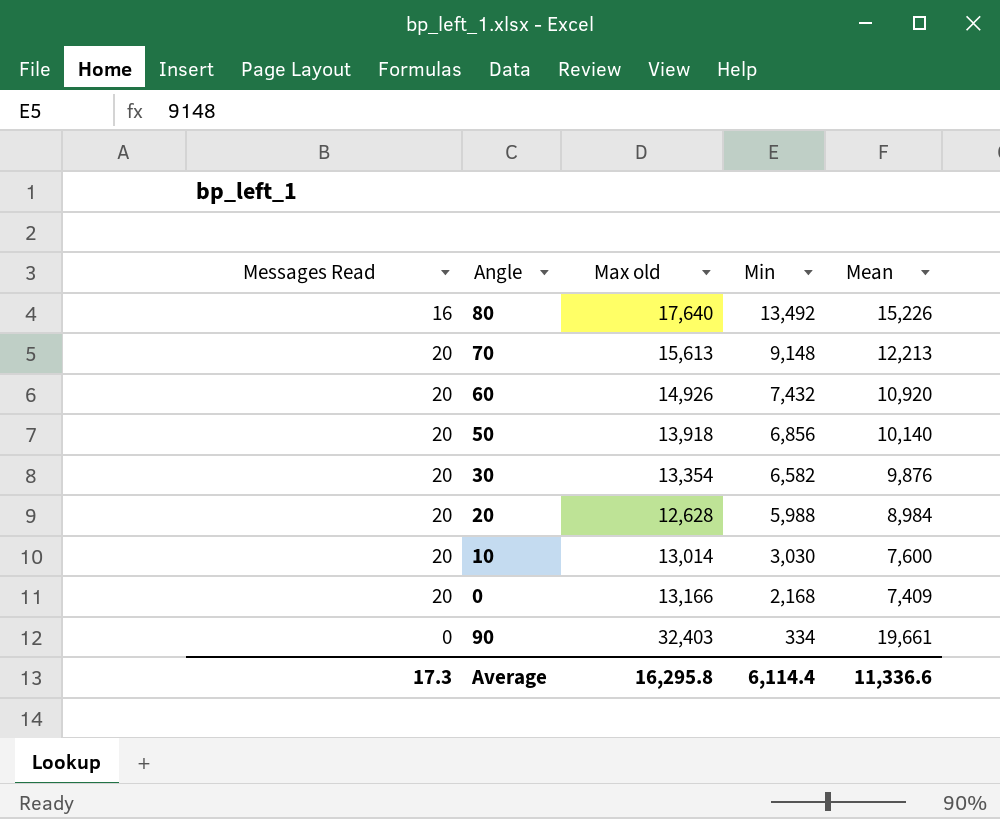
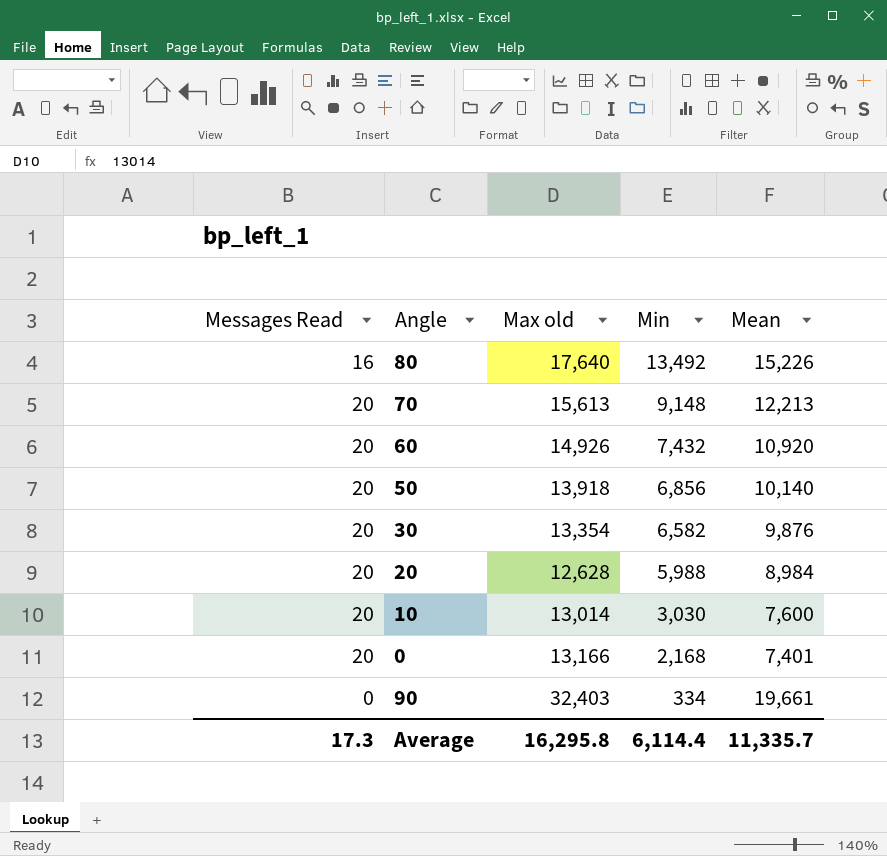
0 | Mean: 7,409 -> 7,401
Average | Mean: 11,336.6 -> 11,335.7

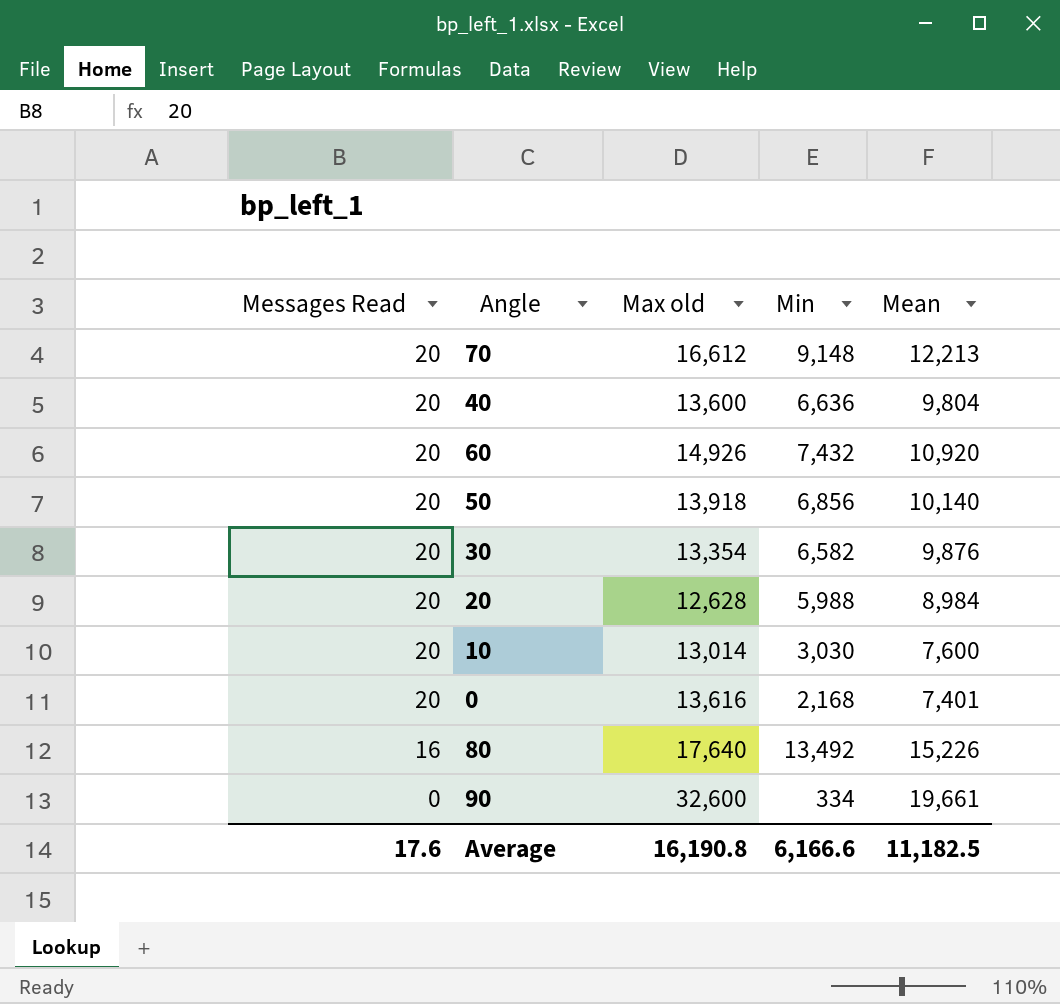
row order: Min descending -> Messages Read descending
70 | Max old: 15,613 -> 16,612
row 40: none -> 20 | 13,600 | 6,636 | 9,804
0 | Max old: 13,166 -> 13,616
90 | Max old: 32,403 -> 32,600
Average | Messages Read: 17.3 -> 17.6
Average | Max old: 16,295.8 -> 16,190.8
Average | Min: 6,114.4 -> 6,166.6
Average | Mean: 11,335.7 -> 11,182.5

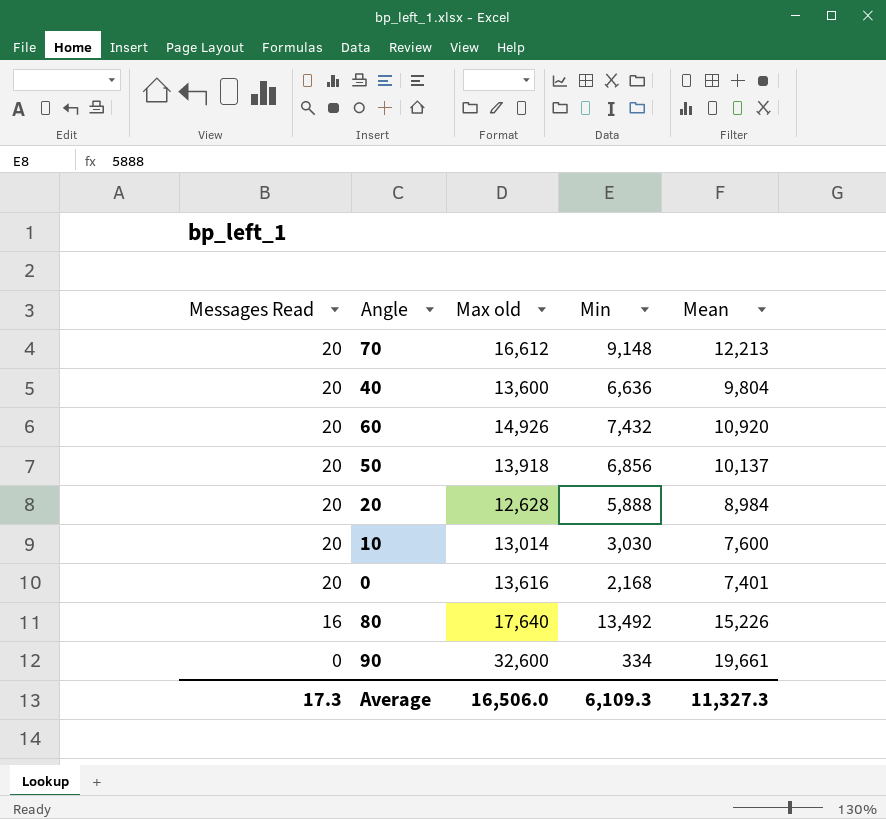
row 30: 20 | 13,354 | 6,582 | 9,876 -> none
50 | Mean: 10,140 -> 10,137
20 | Min: 5,988 -> 5,888
Average | Messages Read: 17.6 -> 17.3
Average | Max old: 16,190.8 -> 16,506.0
Average | Min: 6,166.6 -> 6,109.3
Average | Mean: 11,182.5 -> 11,327.3

